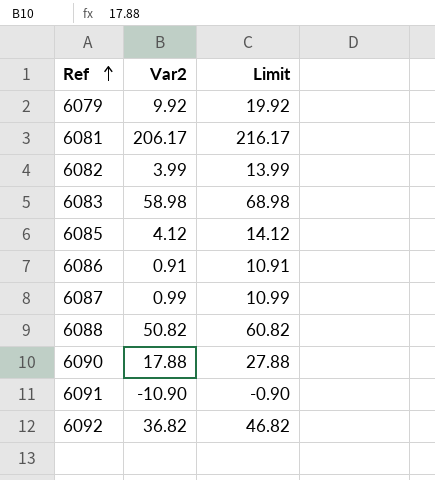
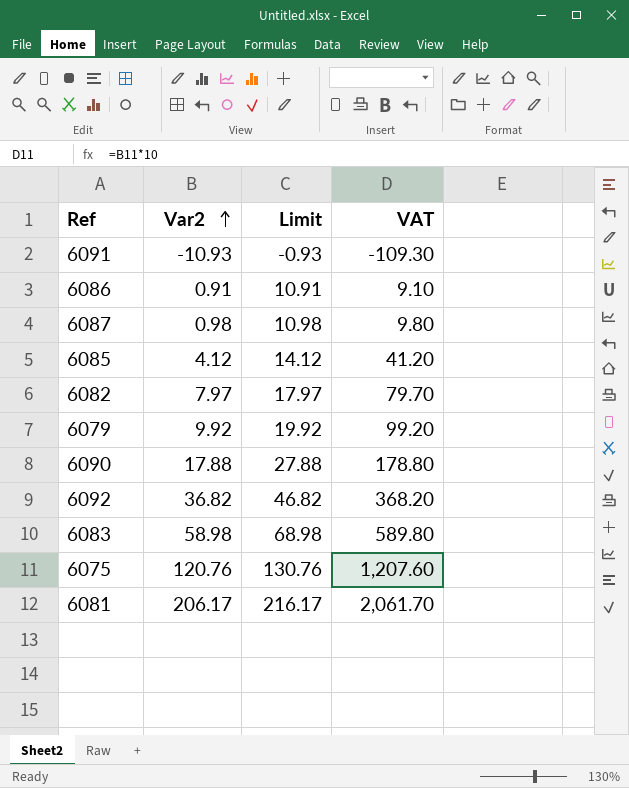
row order: Ref ascending -> Var2 ascending
column VAT | formula: none -> [Var2] * 10
row 6088: 50.82 | 60.82 -> none
6091 | Var2: -10.90 -> -10.93
6091 | Limit: -0.90 -> -0.93
6087 | Var2: 0.99 -> 0.98
6087 | Limit: 10.99 -> 10.98
6082 | Var2: 3.99 -> 7.97
6082 | Limit: 13.99 -> 17.97
row 6075: none -> 120.76 | 130.76 | 1,207.60

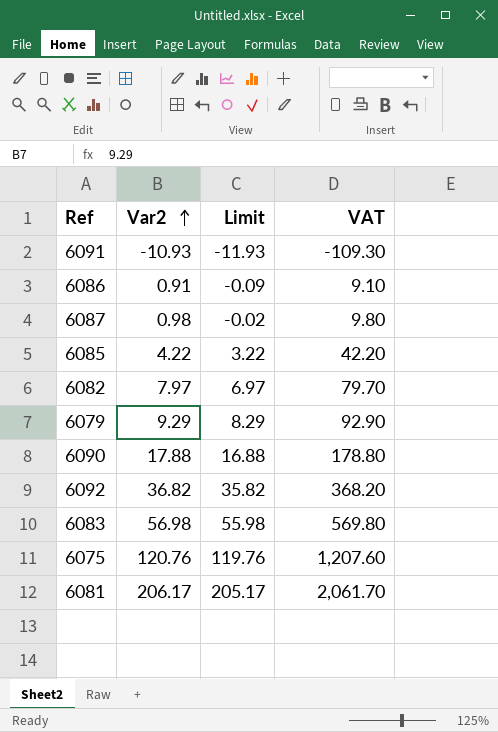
column Limit | formula: [Var2] + 10 -> [Var2] - 1
6085 | Var2: 4.12 -> 4.22
6085 | VAT: 41.20 -> 42.20
6079 | Var2: 9.92 -> 9.29
6079 | VAT: 99.20 -> 92.90
6083 | Var2: 58.98 -> 56.98
6083 | VAT: 589.80 -> 569.80

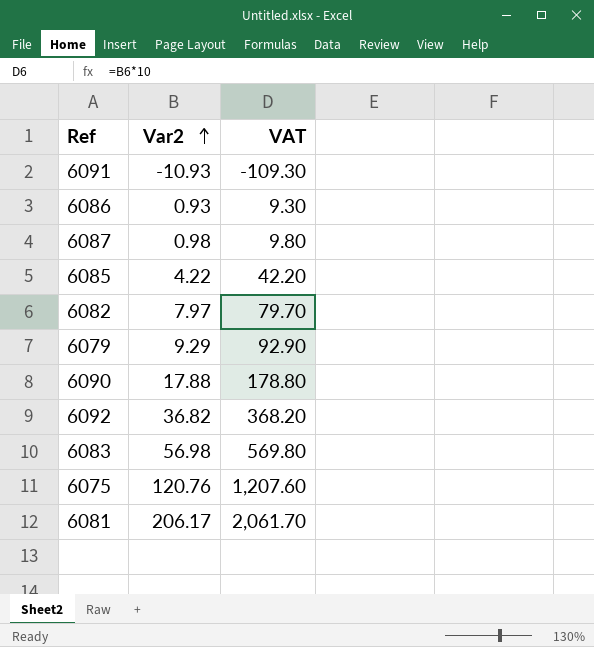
column Limit | formula: [Var2] - 1 -> none
6086 | Var2: 0.91 -> 0.93
6086 | VAT: 9.10 -> 9.30

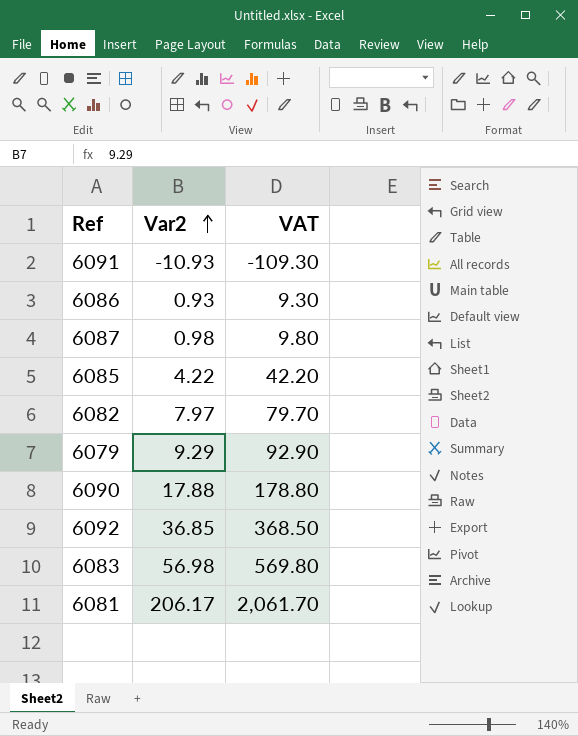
row 6075: 120.76 | 1,207.60 -> none
6092 | Var2: 36.82 -> 36.85
6092 | VAT: 368.20 -> 368.50

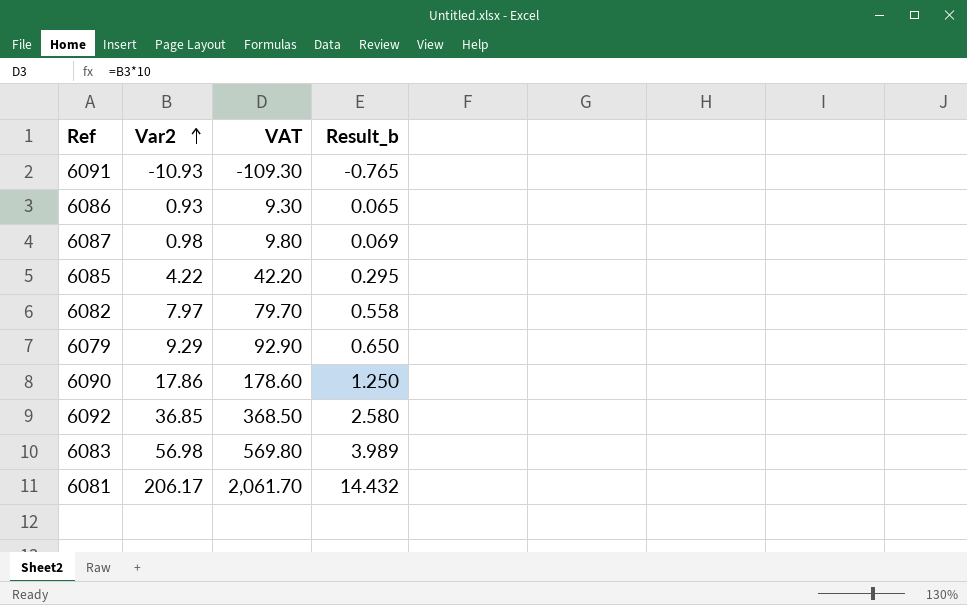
column Result_b | formula: none -> [Var2] * 0.07
6090 | Var2: 17.88 -> 17.86
6090 | VAT: 178.80 -> 178.60

